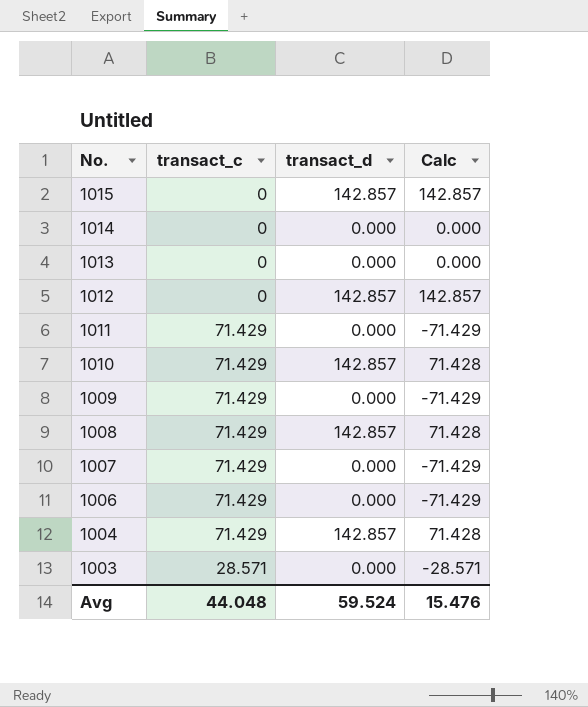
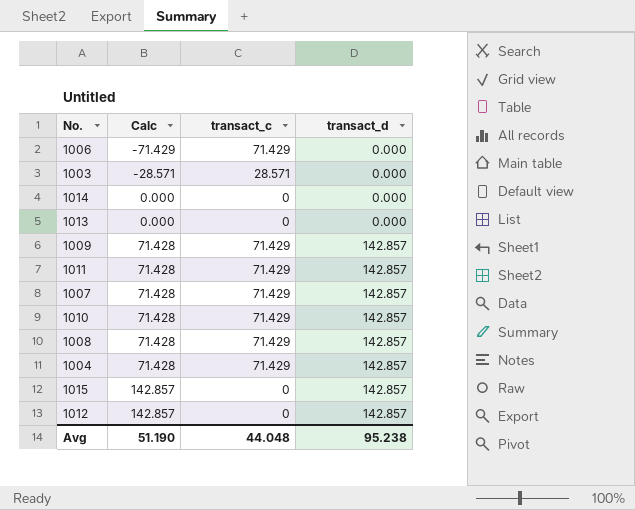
row order: No. descending -> Calc ascending
column Calc | position: 4 -> 2
1009 | Calc: -71.429 -> 71.428
1009 | transact_d: 0.000 -> 142.857
1011 | Calc: -71.429 -> 71.428
1011 | transact_d: 0.000 -> 142.857
1007 | Calc: -71.429 -> 71.428
1007 | transact_d: 0.000 -> 142.857
Avg | Calc: 15.476 -> 51.190
Avg | transact_d: 59.524 -> 95.238

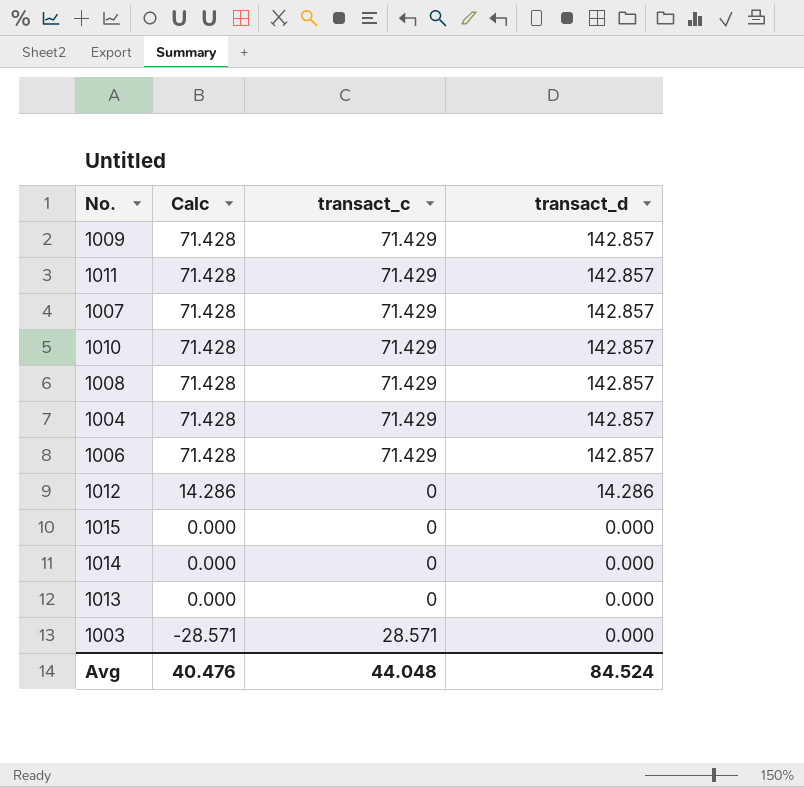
row order: Calc ascending -> Calc descending
1006 | Calc: -71.429 -> 71.428
1006 | transact_d: 0.000 -> 142.857
1012 | Calc: 142.857 -> 14.286
1012 | transact_d: 142.857 -> 14.286
1015 | Calc: 142.857 -> 0.000
1015 | transact_d: 142.857 -> 0.000
Avg | Calc: 51.190 -> 40.476
Avg | transact_d: 95.238 -> 84.524

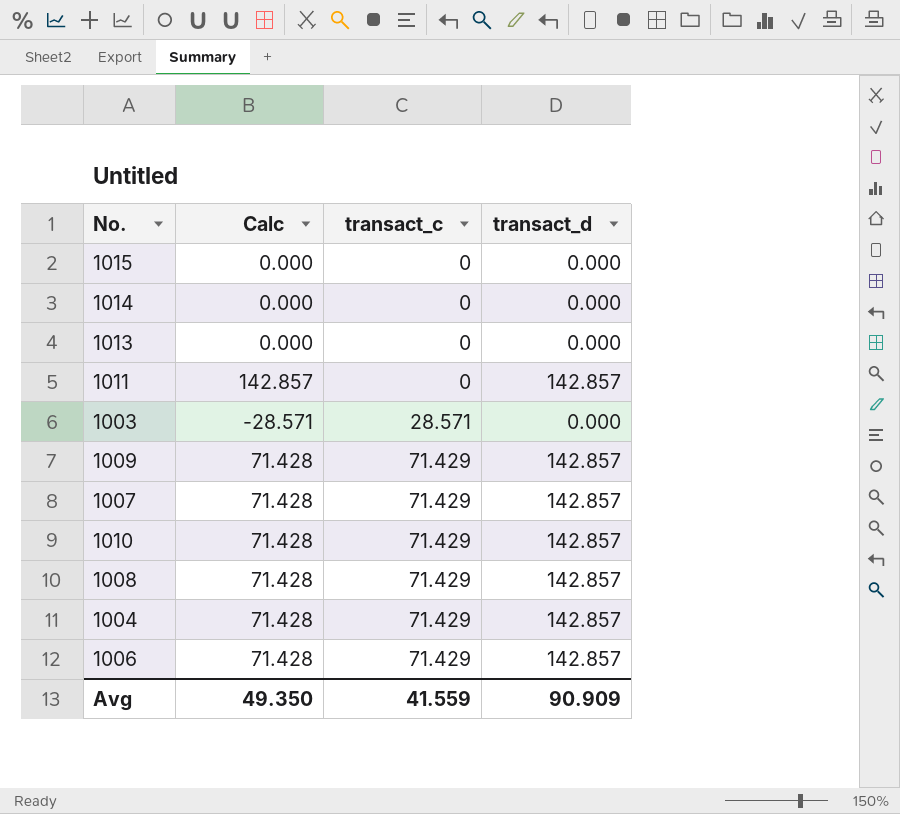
row order: Calc descending -> transact_c ascending
row 1012: 14.286 | 0 | 14.286 -> none
1011 | Calc: 71.428 -> 142.857
1011 | transact_c: 71.429 -> 0
Avg | Calc: 40.476 -> 49.350
Avg | transact_c: 44.048 -> 41.559
Avg | transact_d: 84.524 -> 90.909

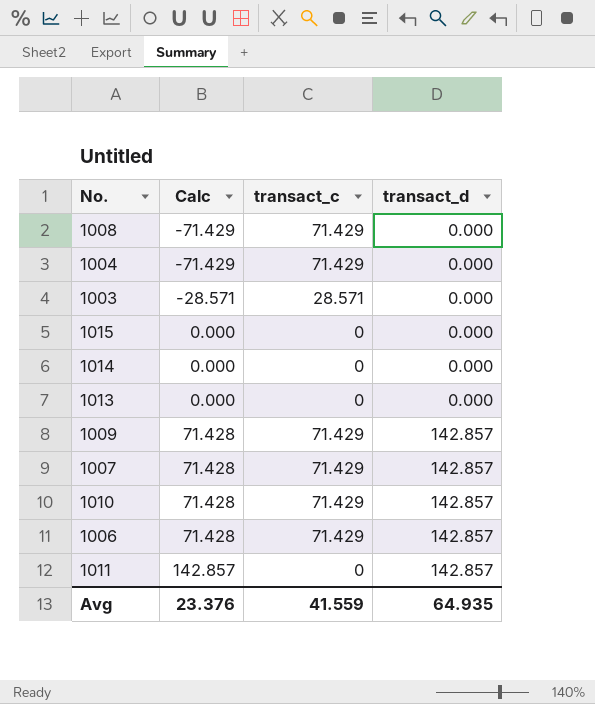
row order: transact_c ascending -> Calc ascending
1008 | Calc: 71.428 -> -71.429
1008 | transact_d: 142.857 -> 0.000
1004 | Calc: 71.428 -> -71.429
1004 | transact_d: 142.857 -> 0.000
Avg | Calc: 49.350 -> 23.376
Avg | transact_d: 90.909 -> 64.935

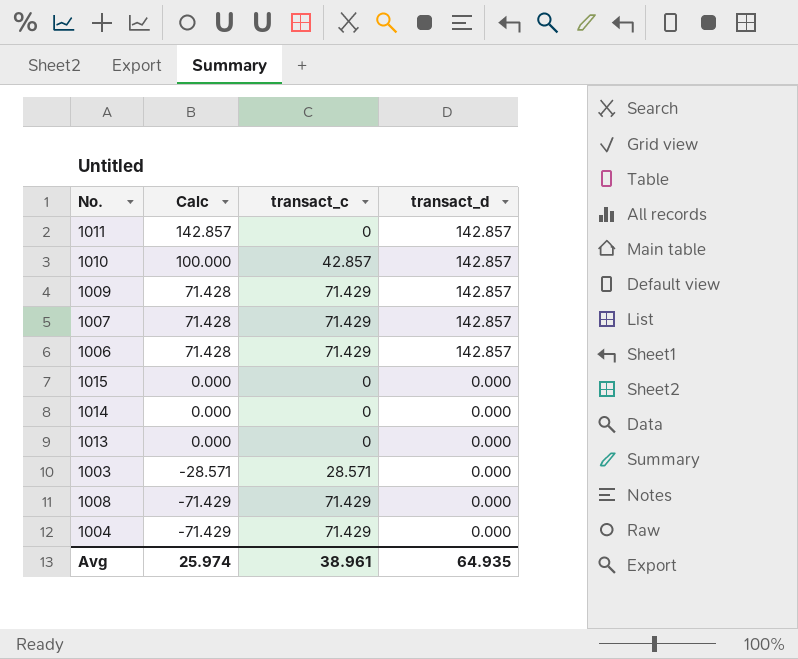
row order: Calc ascending -> Calc descending
1010 | Calc: 71.428 -> 100.000
1010 | transact_c: 71.429 -> 42.857
Avg | Calc: 23.376 -> 25.974
Avg | transact_c: 41.559 -> 38.961

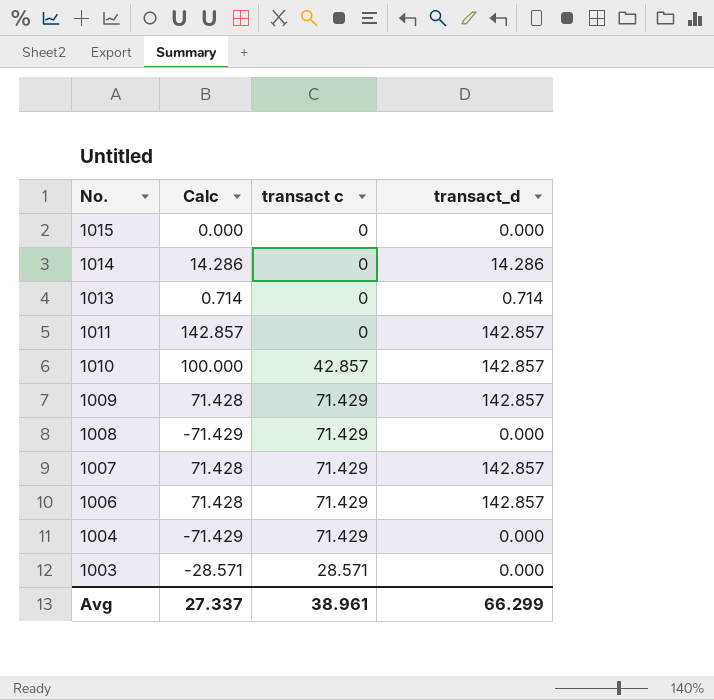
row order: Calc descending -> No. descending
column name: transact_c -> transact c
1014 | Calc: 0.000 -> 14.286
1014 | transact_d: 0.000 -> 14.286
1013 | Calc: 0.000 -> 0.714
1013 | transact_d: 0.000 -> 0.714
Avg | Calc: 25.974 -> 27.337
Avg | transact_d: 64.935 -> 66.299

